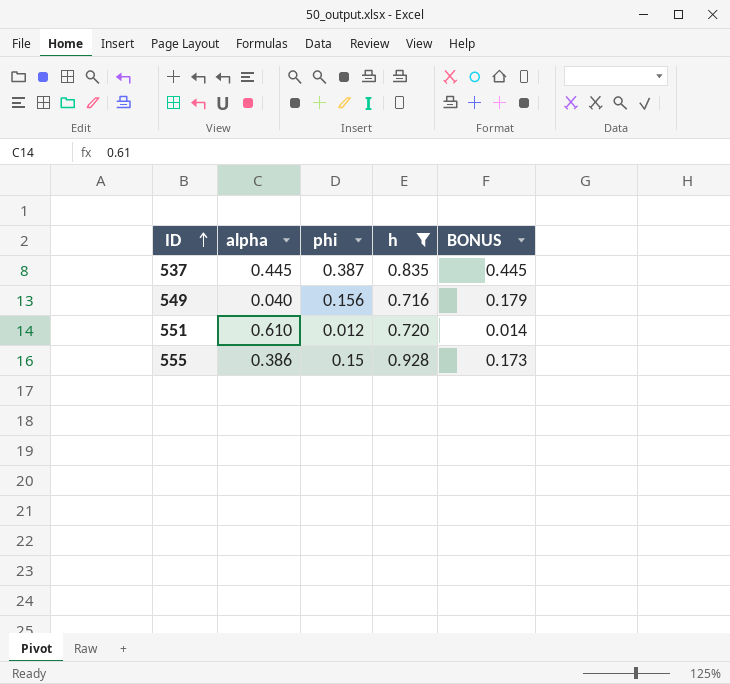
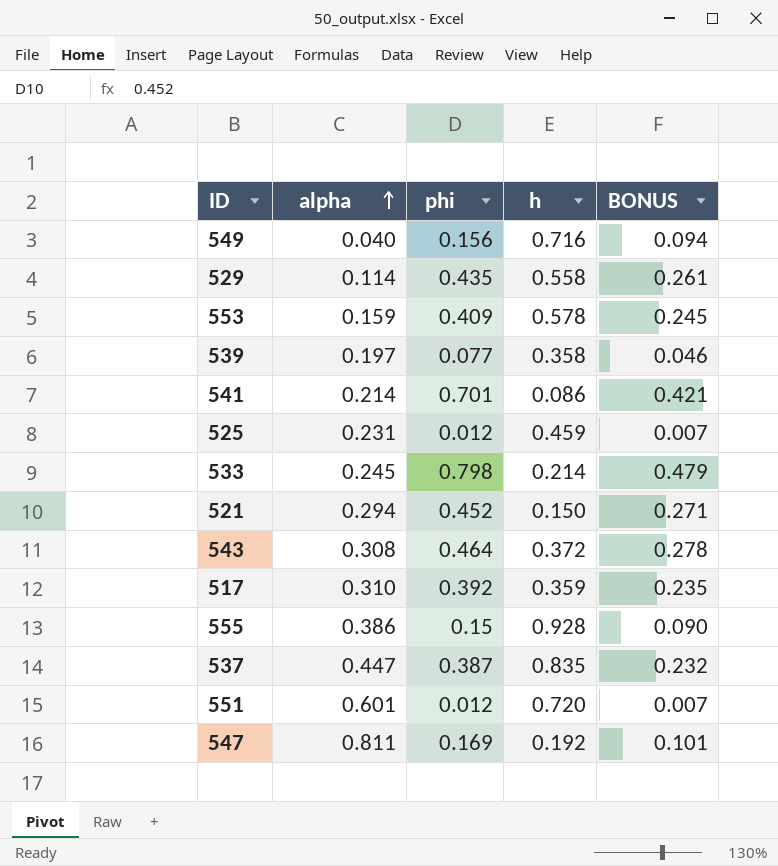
filter: h >= 0.716 -> none
row order: ID ascending -> alpha ascending
column BONUS | formula: [phi] * 1.15 -> [phi] * 0.6
537 | alpha: 0.445 -> 0.447
551 | alpha: 0.610 -> 0.601

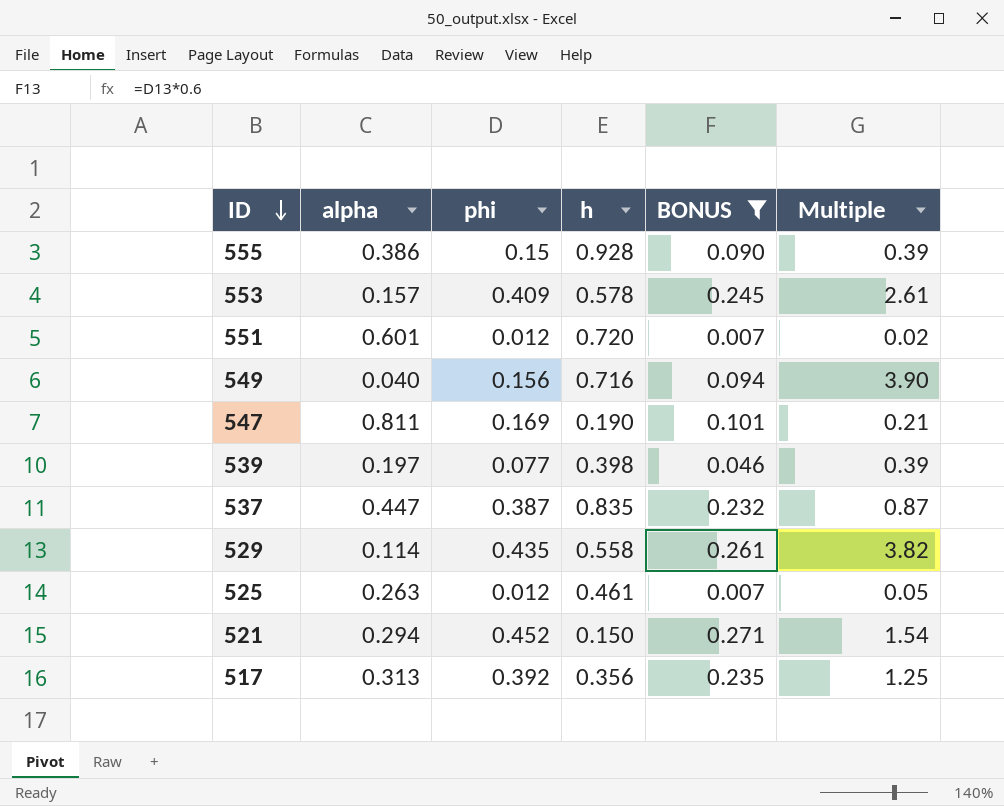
filter: none -> BONUS <= 0.271
row order: alpha ascending -> ID descending
column Multiple | formula: none -> [phi] / [alpha]
553 | alpha: 0.159 -> 0.157
547 | h: 0.192 -> 0.190
539 | h: 0.358 -> 0.398
525 | alpha: 0.231 -> 0.263
525 | h: 0.459 -> 0.461
517 | alpha: 0.310 -> 0.313
517 | h: 0.359 -> 0.356

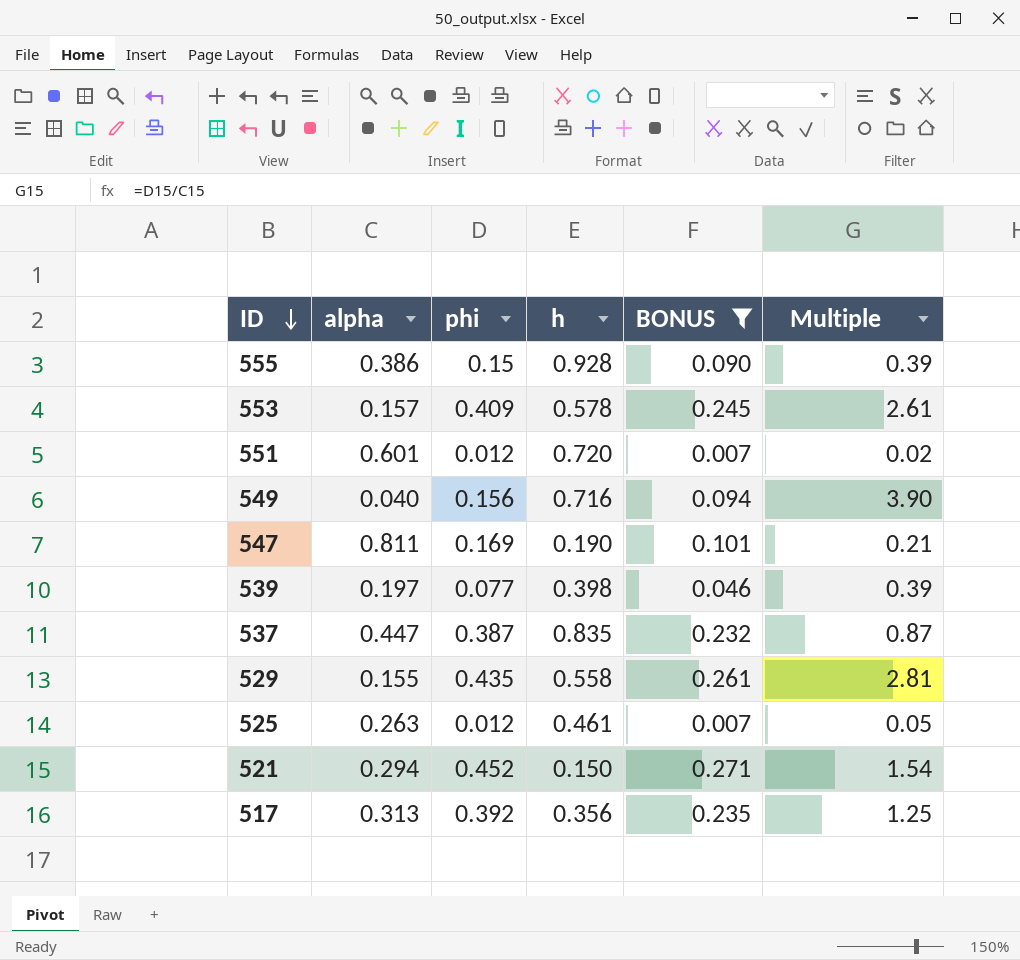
529 | alpha: 0.114 -> 0.155
529 | Multiple: 3.82 -> 2.81

